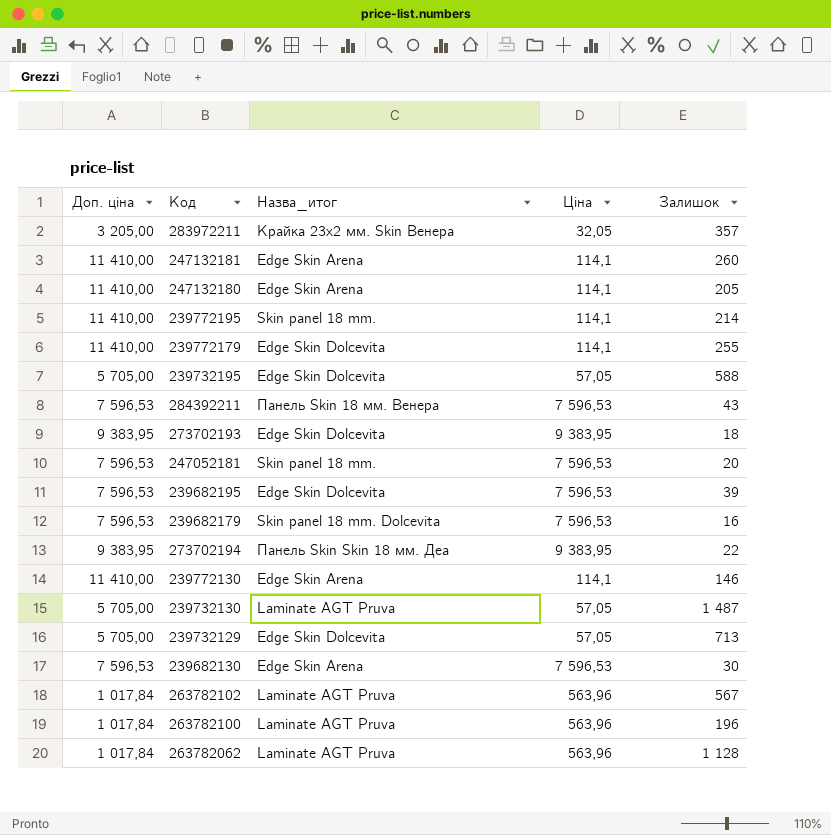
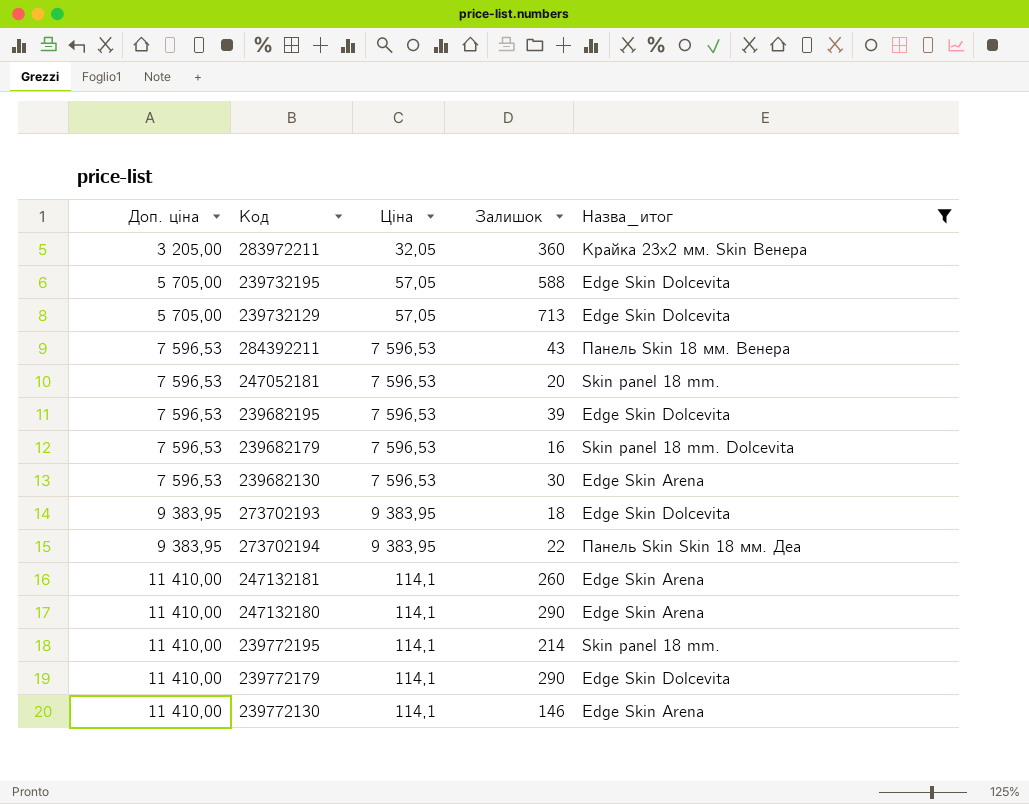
filter: none -> Назва_итог != Laminate AGT Pruva
row order: none -> Доп. ціна ascending
column Назва_итог | position: 3 -> 5
283972211 | Залишок: 357 -> 360
247132180 | Залишок: 205 -> 290
239772179 | Залишок: 255 -> 290

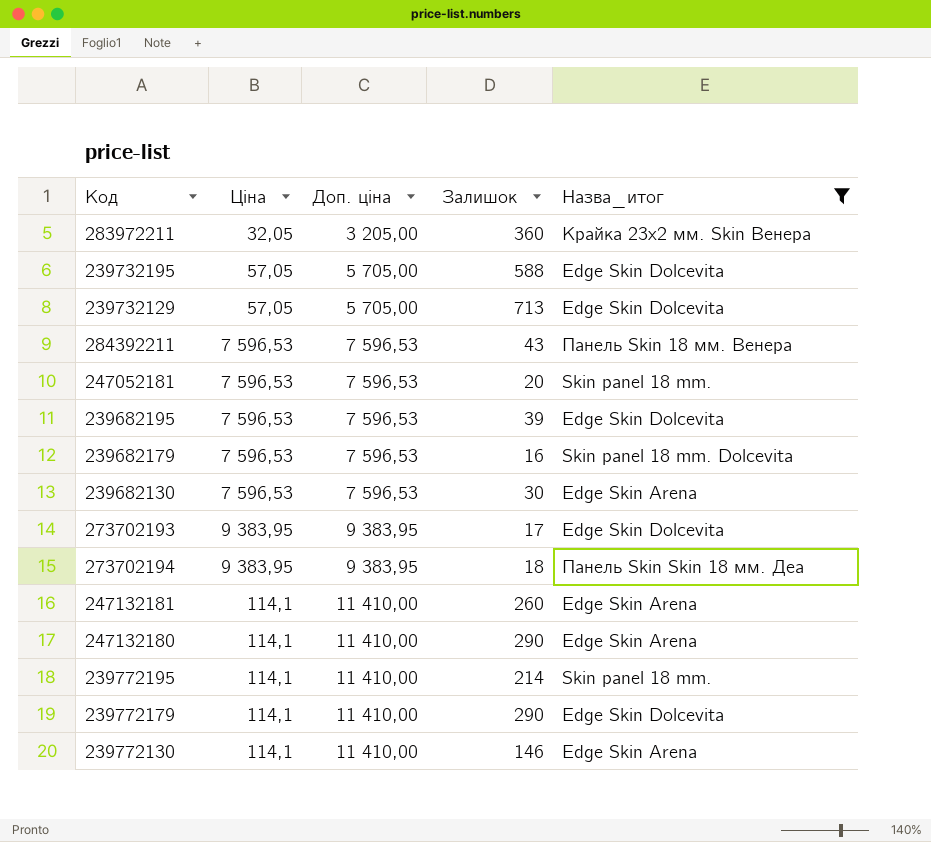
column Доп. ціна | position: 1 -> 3
273702193 | Залишок: 18 -> 17
273702194 | Залишок: 22 -> 18

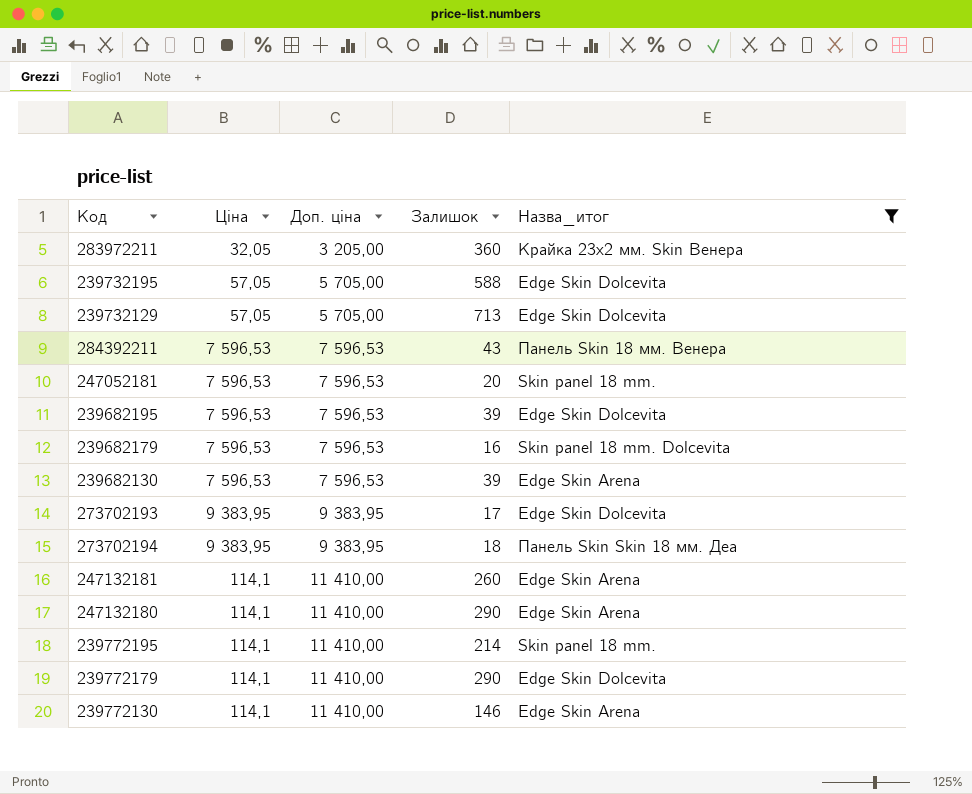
239682130 | Залишок: 30 -> 39

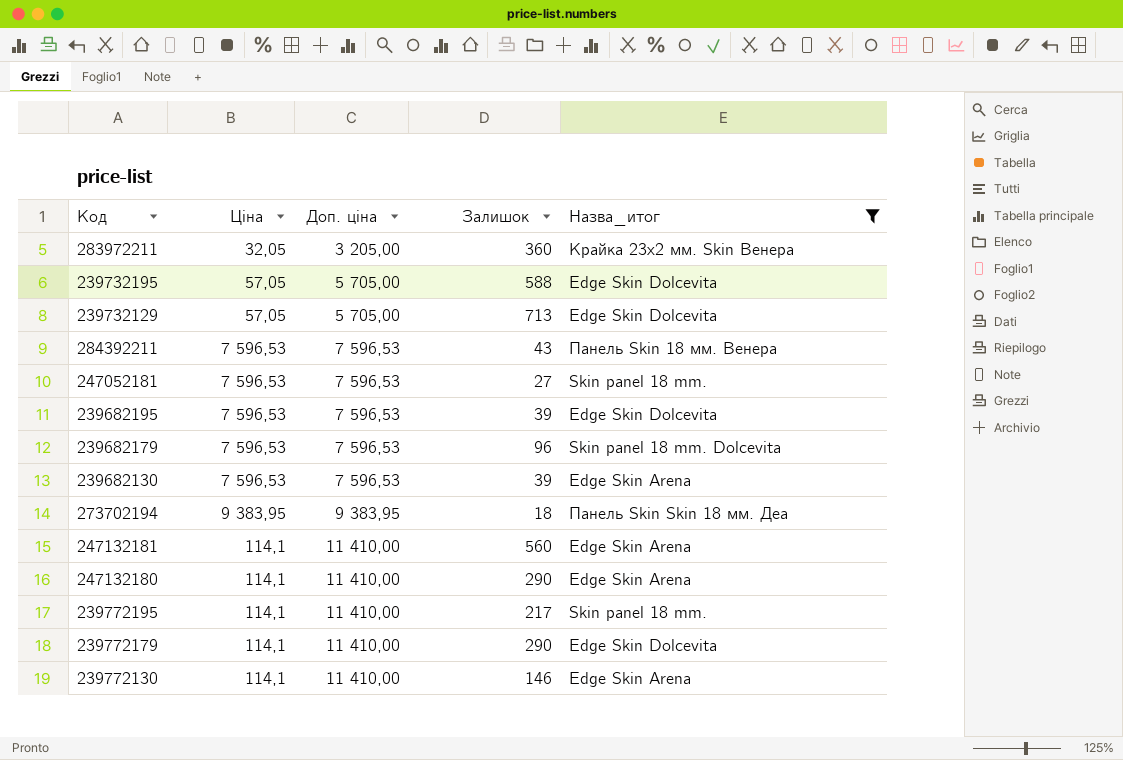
row 273702193: 9 383,95 | 9 383,95 | 17 | Edge Skin Dolcevita -> none
247052181 | Залишок: 20 -> 27
239682179 | Залишок: 16 -> 96
247132181 | Залишок: 260 -> 560
239772195 | Залишок: 214 -> 217

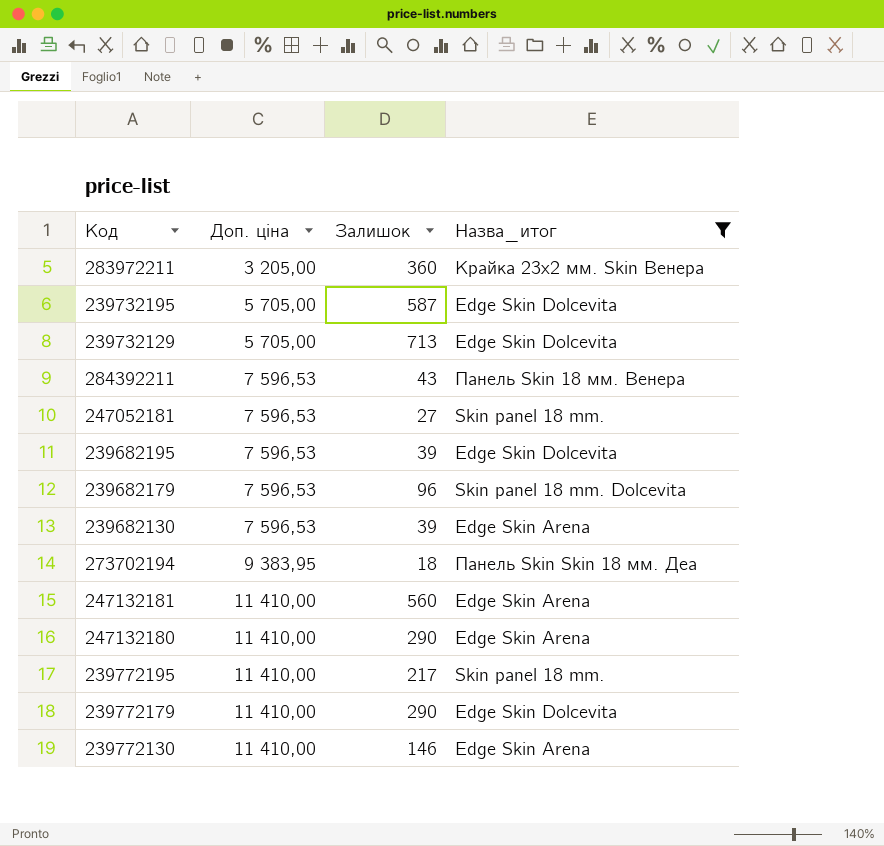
column Ціна | position: 2 -> none
239732195 | Залишок: 588 -> 587

